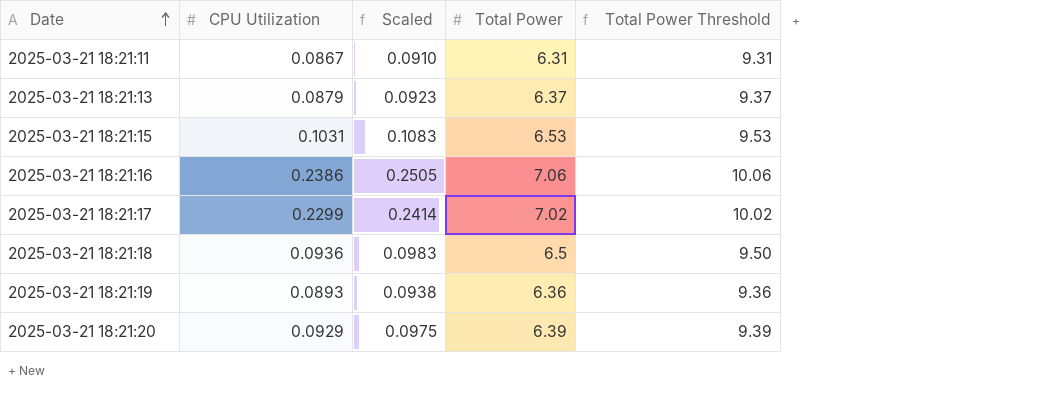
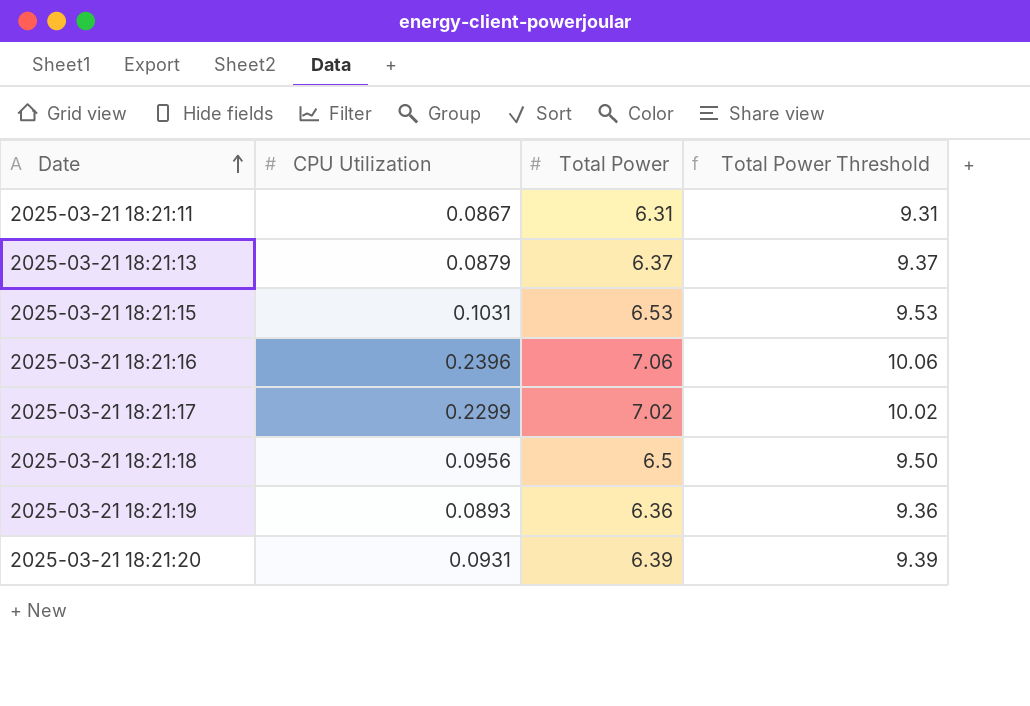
column Scaled | formula: [CPU Utilization] * 1.05 -> none
2025-03-21 18:21:16 | CPU Utilization: 0.2386 -> 0.2396
2025-03-21 18:21:18 | CPU Utilization: 0.0936 -> 0.0956
2025-03-21 18:21:20 | CPU Utilization: 0.0929 -> 0.0931

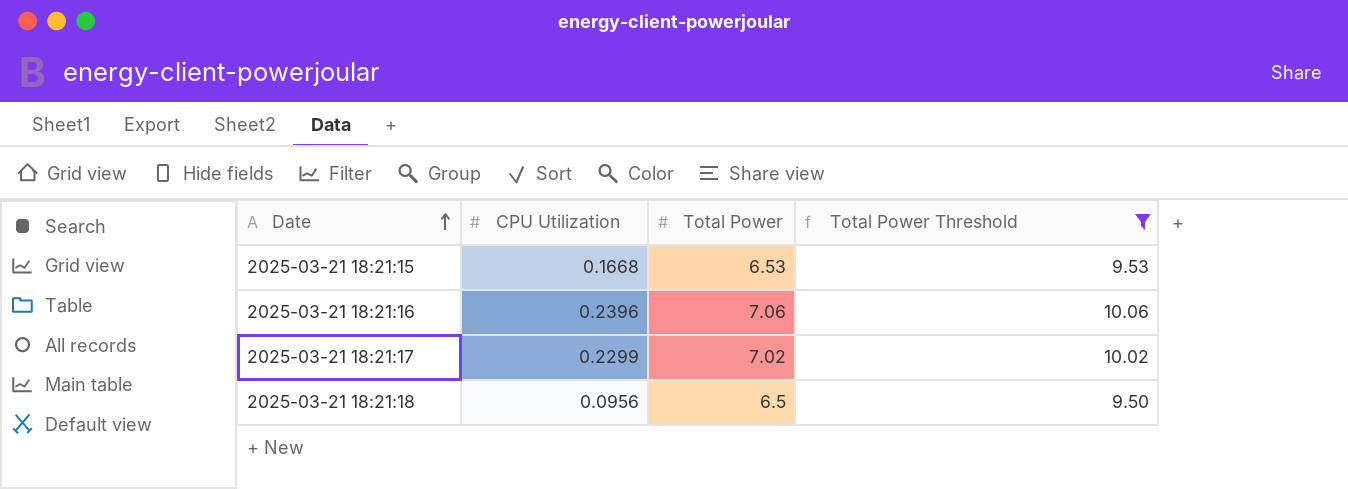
filter: none -> Total Power Threshold >= 9.50
2025-03-21 18:21:15 | CPU Utilization: 0.1031 -> 0.1668

